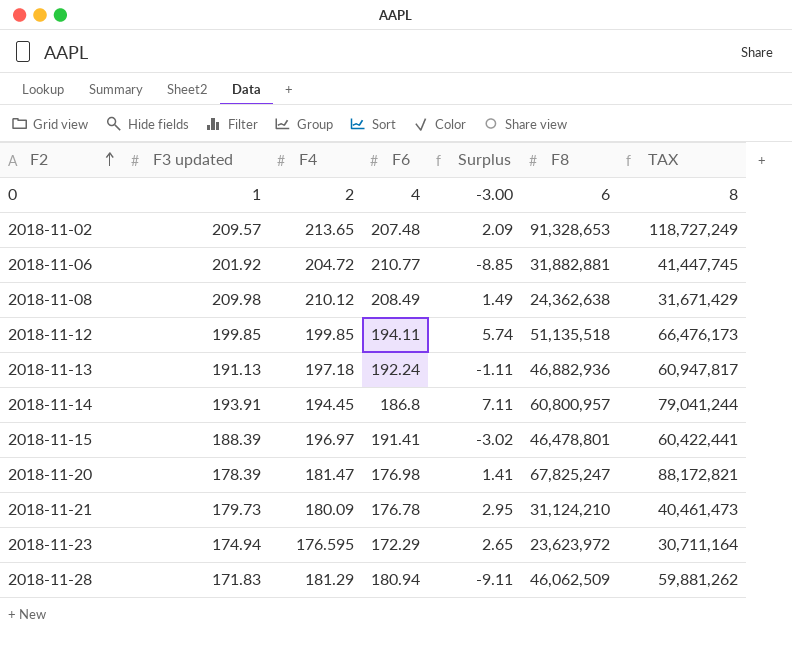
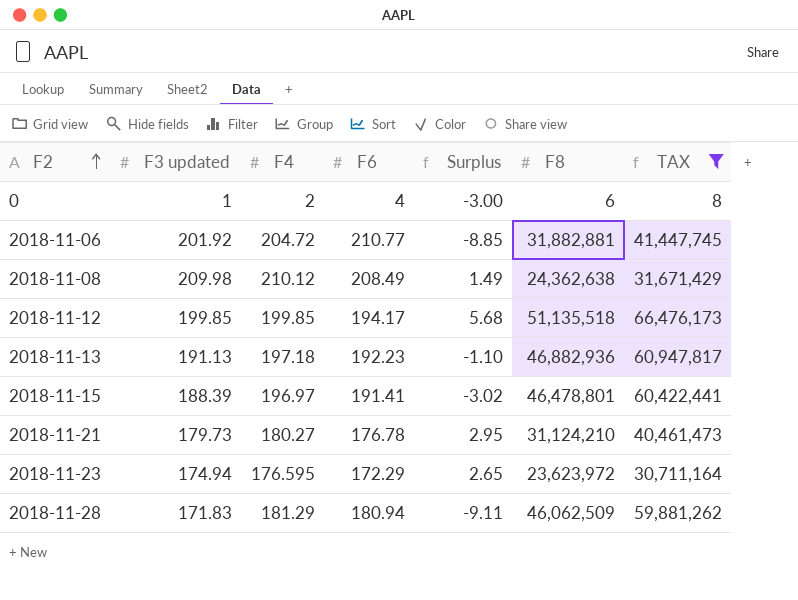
filter: none -> TAX <= 66,476,173
2018-11-12 | F6: 194.11 -> 194.17
2018-11-12 | Surplus: 5.74 -> 5.68
2018-11-13 | F6: 192.24 -> 192.23
2018-11-13 | Surplus: -1.11 -> -1.10
2018-11-21 | F4: 180.09 -> 180.27

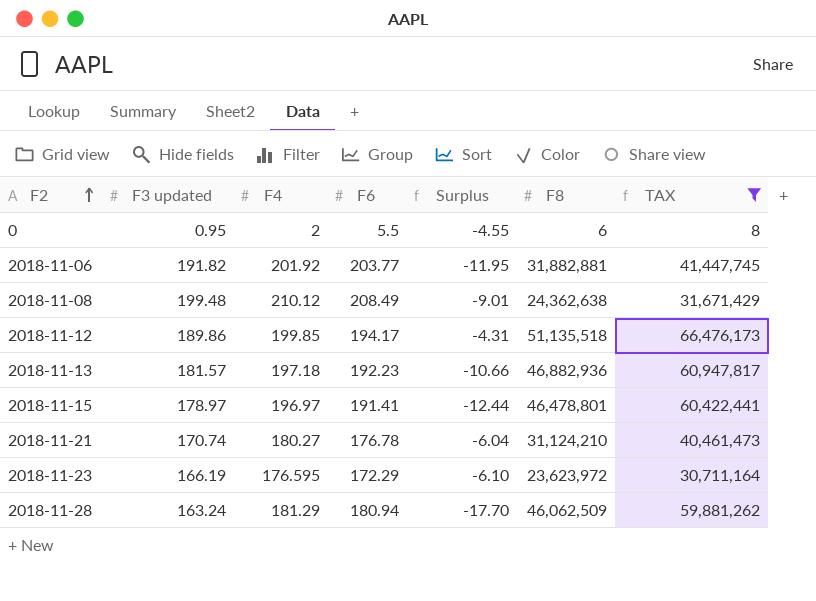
0 | F3 updated: 1 -> 0.95
0 | F6: 4 -> 5.5
0 | Surplus: -3.00 -> -4.55
2018-11-06 | F3 updated: 201.92 -> 191.82
2018-11-06 | F4: 204.72 -> 201.92
2018-11-06 | F6: 210.77 -> 203.77
2018-11-06 | Surplus: -8.85 -> -11.95
2018-11-08 | F3 updated: 209.98 -> 199.48
2018-11-08 | Surplus: 1.49 -> -9.01
2018-11-12 | F3 updated: 199.85 -> 189.86
2018-11-12 | Surplus: 5.68 -> -4.31
2018-11-13 | F3 updated: 191.13 -> 181.57
2018-11-13 | Surplus: -1.10 -> -10.66
2018-11-15 | F3 updated: 188.39 -> 178.97
2018-11-15 | Surplus: -3.02 -> -12.44
2018-11-21 | F3 updated: 179.73 -> 170.74
2018-11-21 | Surplus: 2.95 -> -6.04
2018-11-23 | F3 updated: 174.94 -> 166.19
2018-11-23 | Surplus: 2.65 -> -6.10
2018-11-28 | F3 updated: 171.83 -> 163.24
2018-11-28 | Surplus: -9.11 -> -17.70

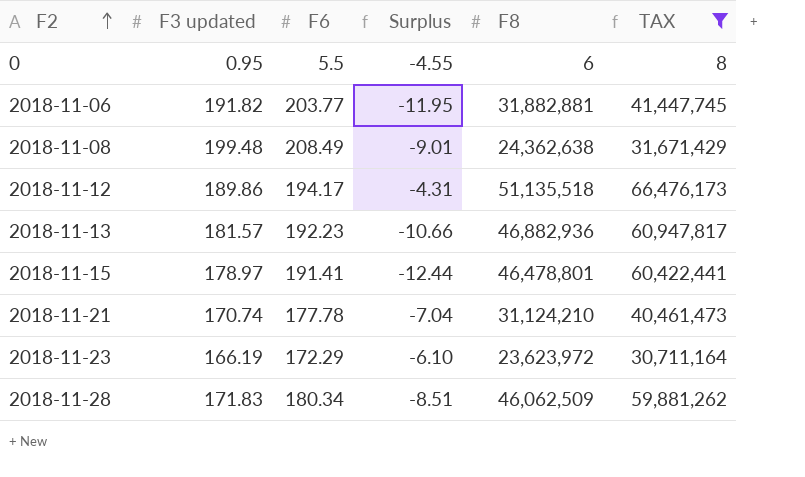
column F4 | position: 3 -> none
2018-11-21 | F6: 176.78 -> 177.78
2018-11-21 | Surplus: -6.04 -> -7.04
2018-11-28 | F3 updated: 163.24 -> 171.83
2018-11-28 | F6: 180.94 -> 180.34
2018-11-28 | Surplus: -17.70 -> -8.51

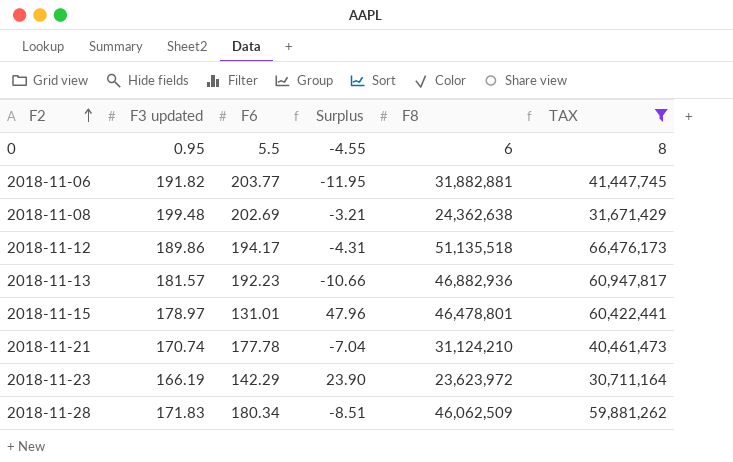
2018-11-08 | F6: 208.49 -> 202.69
2018-11-08 | Surplus: -9.01 -> -3.21
2018-11-15 | F6: 191.41 -> 131.01
2018-11-15 | Surplus: -12.44 -> 47.96
2018-11-23 | F6: 172.29 -> 142.29
2018-11-23 | Surplus: -6.10 -> 23.90

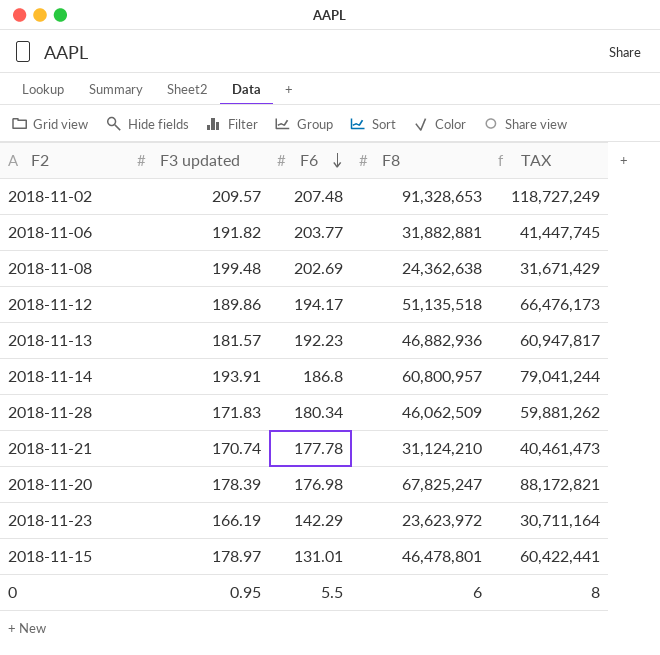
filter: TAX <= 66,476,173 -> none
row order: F2 ascending -> F6 descending
column Surplus | formula: [F3 updated] - [F6] -> none

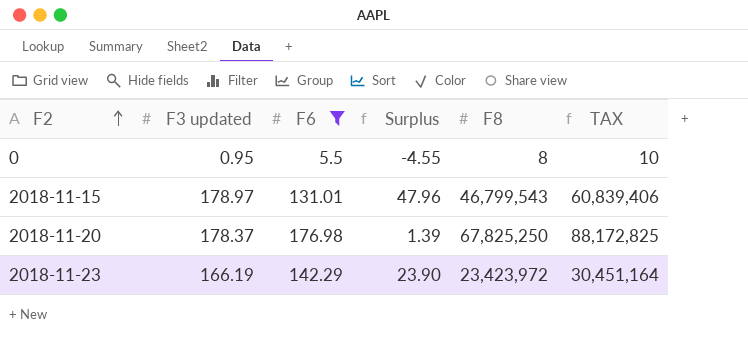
filter: none -> F6 <= 176.98
row order: F6 descending -> F2 ascending
column Surplus | formula: none -> [F3 updated] - [F6]
0 | F8: 6 -> 8
0 | TAX: 8 -> 10
2018-11-15 | F8: 46,478,801 -> 46,799,543
2018-11-15 | TAX: 60,422,441 -> 60,839,406
2018-11-20 | F3 updated: 178.39 -> 178.37
2018-11-20 | F8: 67,825,247 -> 67,825,250
2018-11-20 | TAX: 88,172,821 -> 88,172,825
2018-11-23 | F8: 23,623,972 -> 23,423,972
2018-11-23 | TAX: 30,711,164 -> 30,451,164

